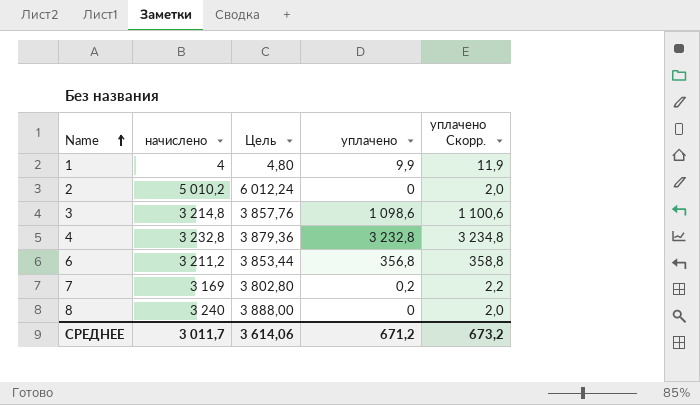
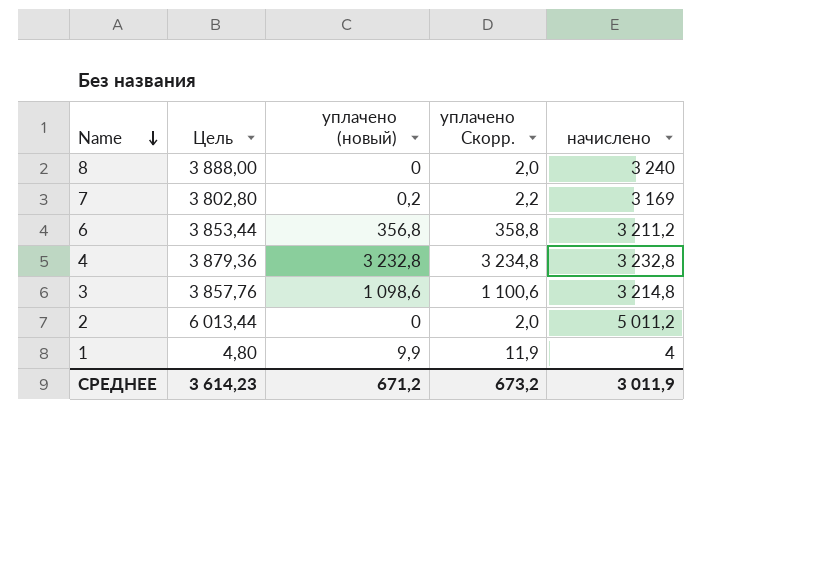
row order: Name ascending -> Name descending
column name: уплачено -> уплачено (новый)
column начислено | position: 2 -> 5
2 | Цель: 6 012,24 -> 6 013,44
2 | начислено: 5 010,2 -> 5 011,2
СРЕДНЕЕ | Цель: 3 614,06 -> 3 614,23
СРЕДНЕЕ | начислено: 3 011,7 -> 3 011,9

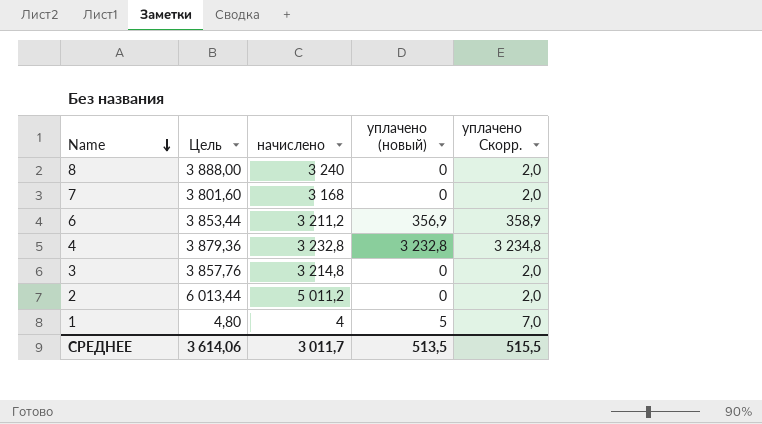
column начислено | position: 5 -> 3
7 | Цель: 3 802,80 -> 3 801,60
7 | начислено: 3 169 -> 3 168
7 | уплачено (новый): 0,2 -> 0
7 | уплачено Скорр.: 2,2 -> 2,0
6 | уплачено (новый): 356,8 -> 356,9
6 | уплачено Скорр.: 358,8 -> 358,9
3 | уплачено (новый): 1 098,6 -> 0
3 | уплачено Скорр.: 1 100,6 -> 2,0
1 | уплачено (новый): 9,9 -> 5
1 | уплачено Скорр.: 11,9 -> 7,0
СРЕДНЕЕ | Цель: 3 614,23 -> 3 614,06
СРЕДНЕЕ | начислено: 3 011,9 -> 3 011,7
СРЕДНЕЕ | уплачено (новый): 671,2 -> 513,5
СРЕДНЕЕ | уплачено Скорр.: 673,2 -> 515,5

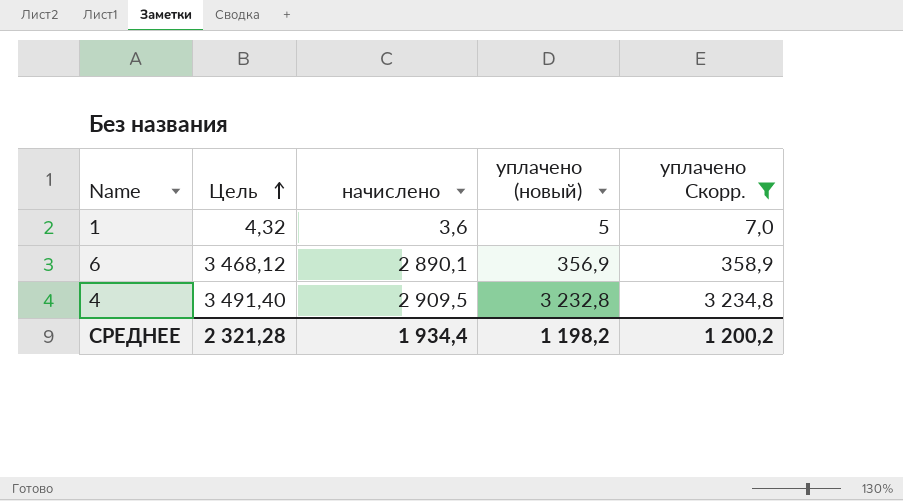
filter: none -> уплачено Скорр. != 2,0
row order: Name descending -> Цель ascending
1 | Цель: 4,80 -> 4,32
1 | начислено: 4 -> 3,6
6 | Цель: 3 853,44 -> 3 468,12
6 | начислено: 3 211,2 -> 2 890,1
4 | Цель: 3 879,36 -> 3 491,40
4 | начислено: 3 232,8 -> 2 909,5
СРЕДНЕЕ | Цель: 3 614,06 -> 2 321,28
СРЕДНЕЕ | начислено: 3 011,7 -> 1 934,4
СРЕДНЕЕ | уплачено (новый): 513,5 -> 1 198,2
СРЕДНЕЕ | уплачено Скорр.: 515,5 -> 1 200,2

